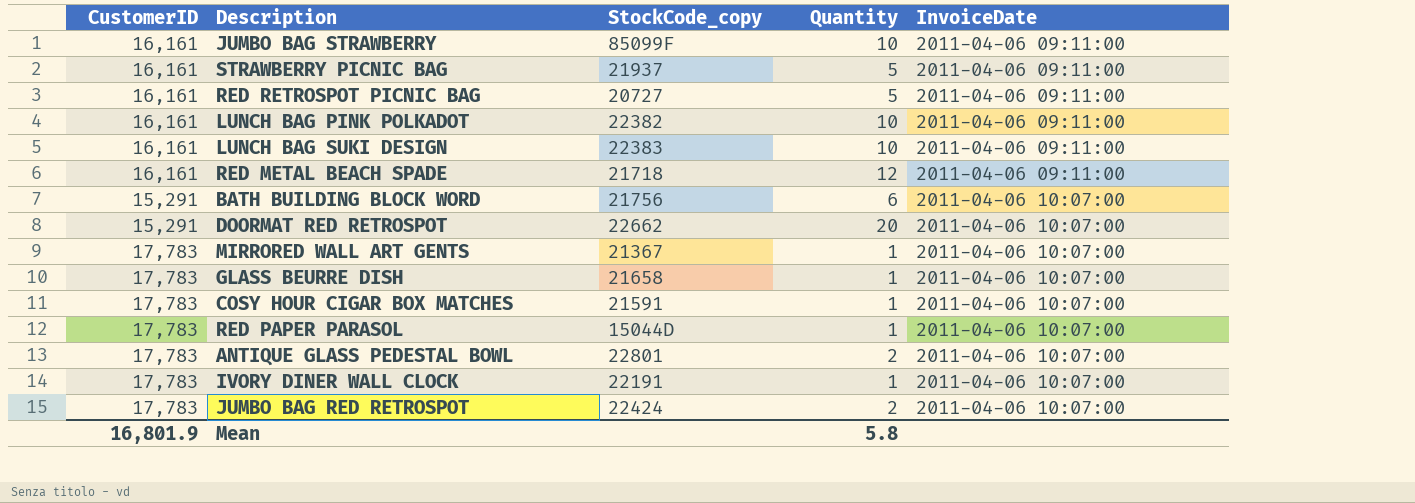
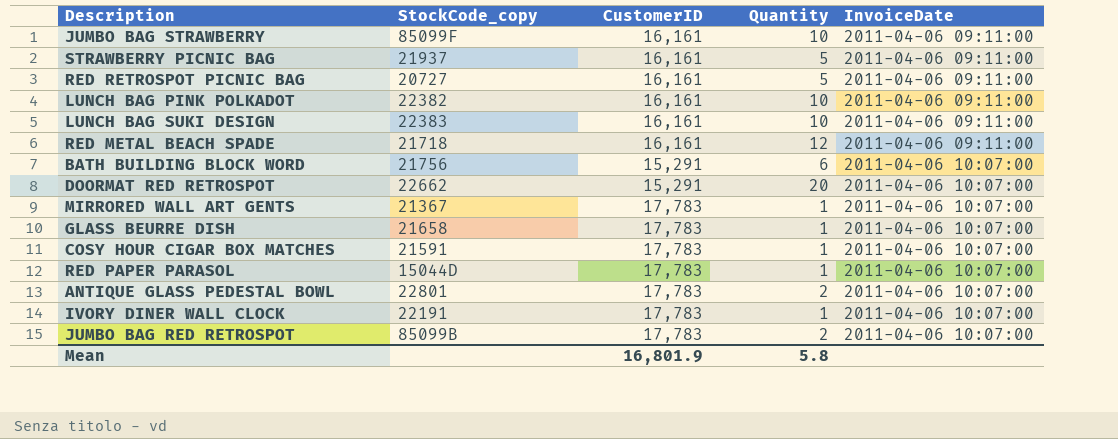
column CustomerID | position: 1 -> 3
JUMBO BAG RED RETROSPOT | StockCode_copy: 22424 -> 85099B

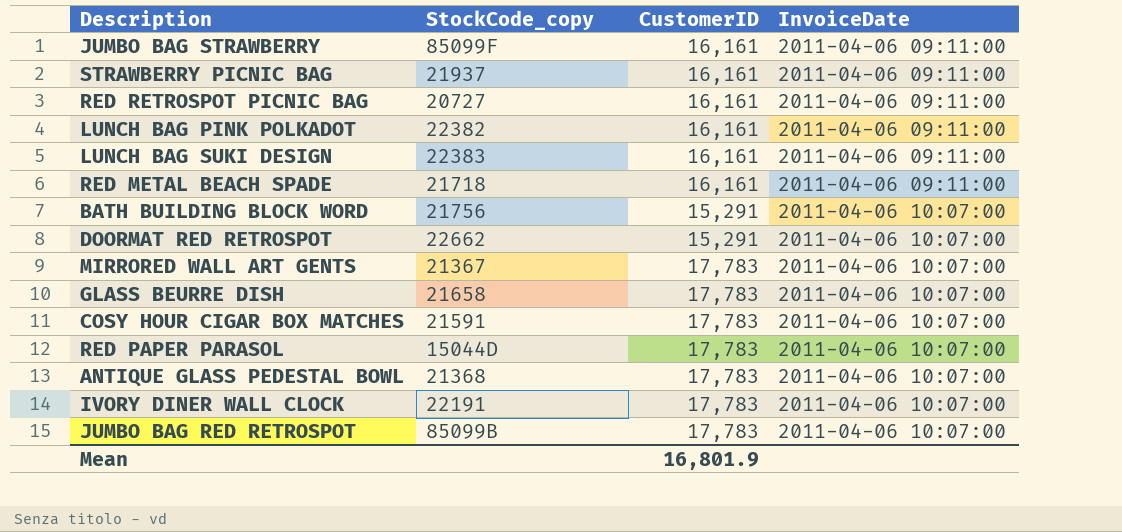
column Quantity | position: 4 -> none
ANTIQUE GLASS PEDESTAL BOWL | StockCode_copy: 22801 -> 21368

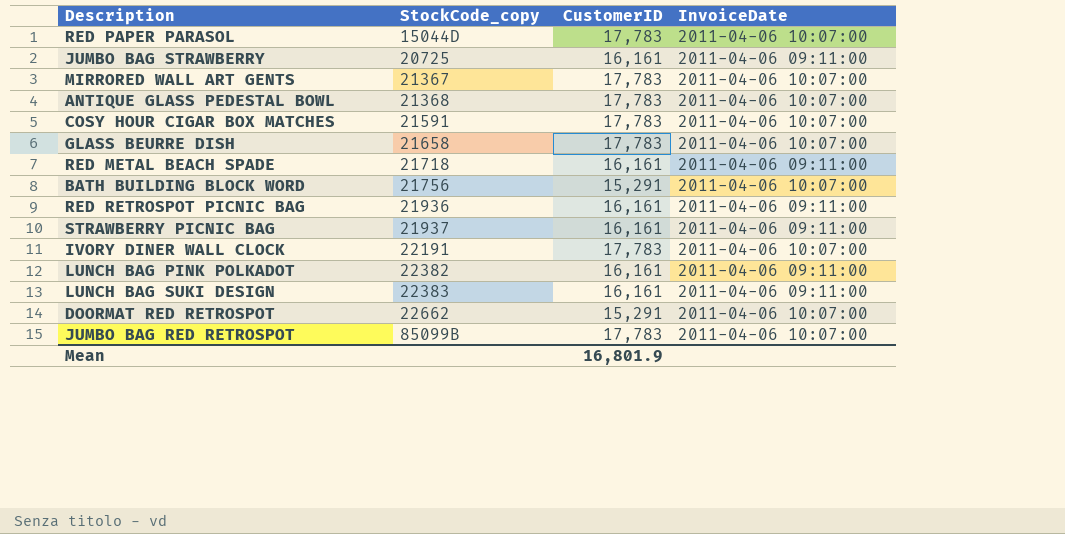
row order: InvoiceDate ascending -> StockCode_copy ascending
JUMBO BAG STRAWBERRY | StockCode_copy: 85099F -> 20725
RED RETROSPOT PICNIC BAG | StockCode_copy: 20727 -> 21936

